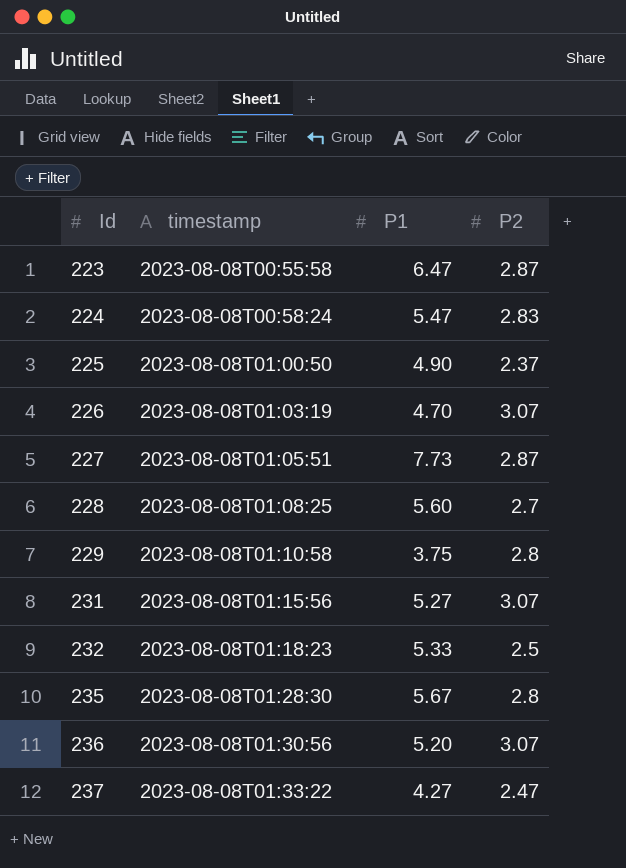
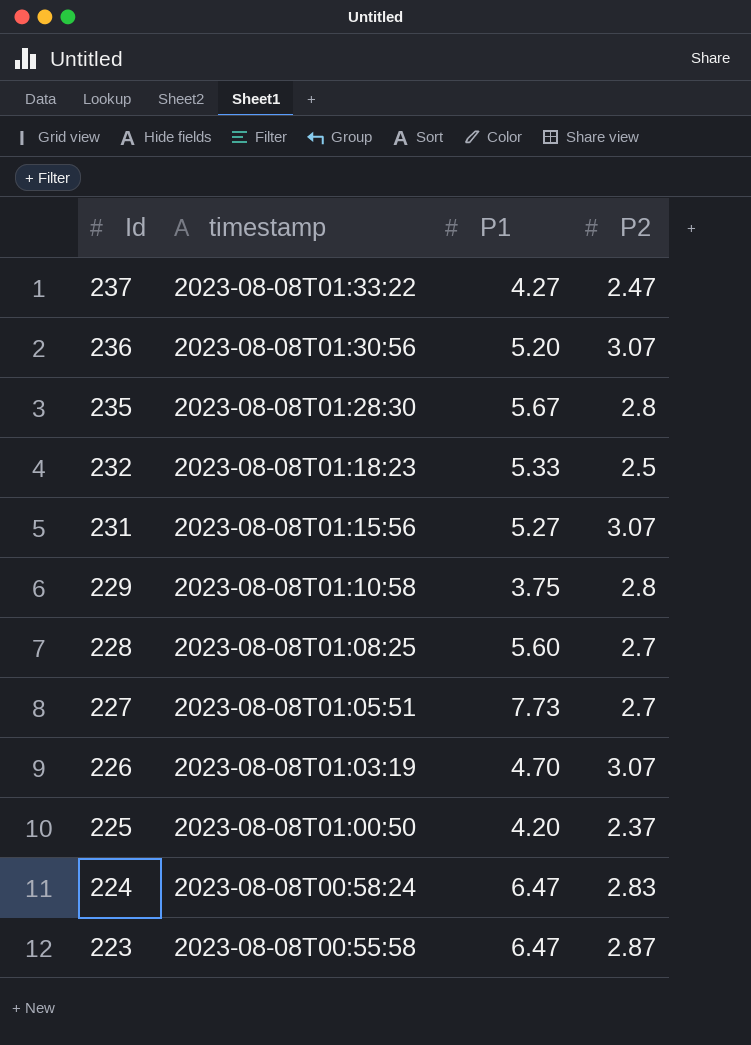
row order: Id ascending -> Id descending
227 | P2: 2.87 -> 2.7
225 | P1: 4.90 -> 4.20
224 | P1: 5.47 -> 6.47

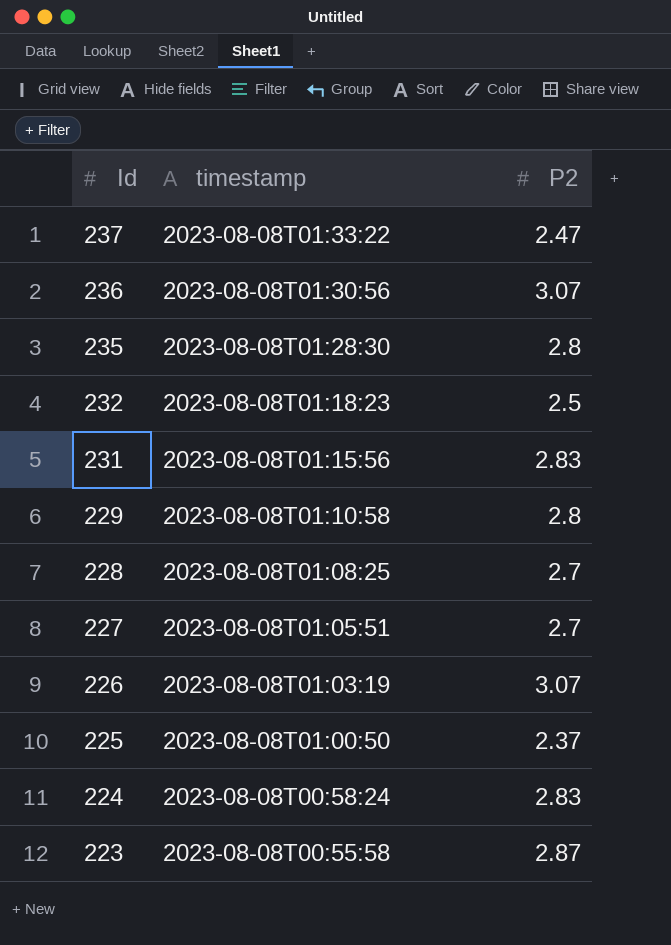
column P1 | position: 3 -> none
231 | P2: 3.07 -> 2.83

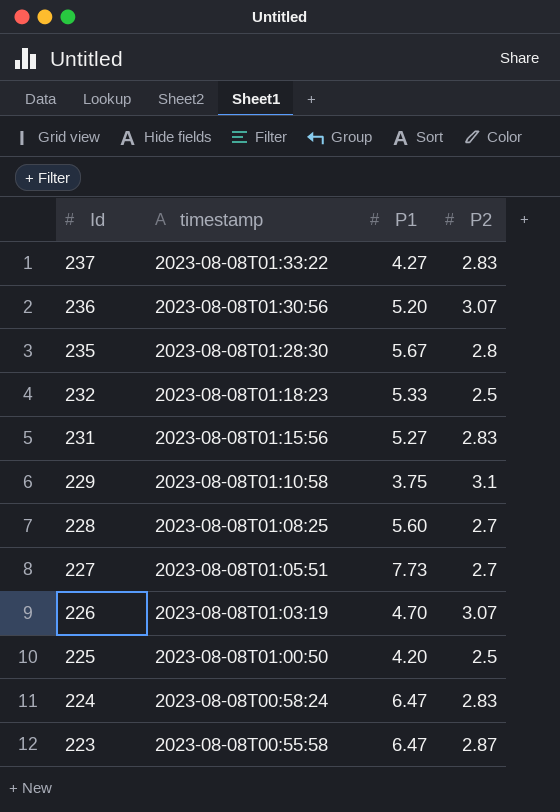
column P1 | position: none -> 3
237 | P2: 2.47 -> 2.83
229 | P2: 2.8 -> 3.1
225 | P2: 2.37 -> 2.5

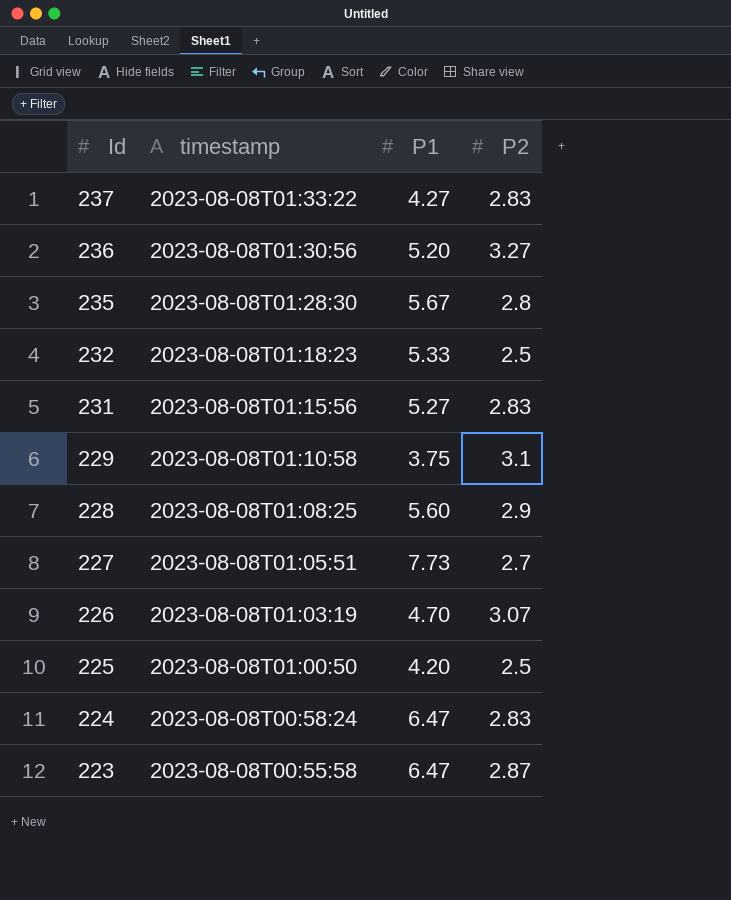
236 | P2: 3.07 -> 3.27
228 | P2: 2.7 -> 2.9

